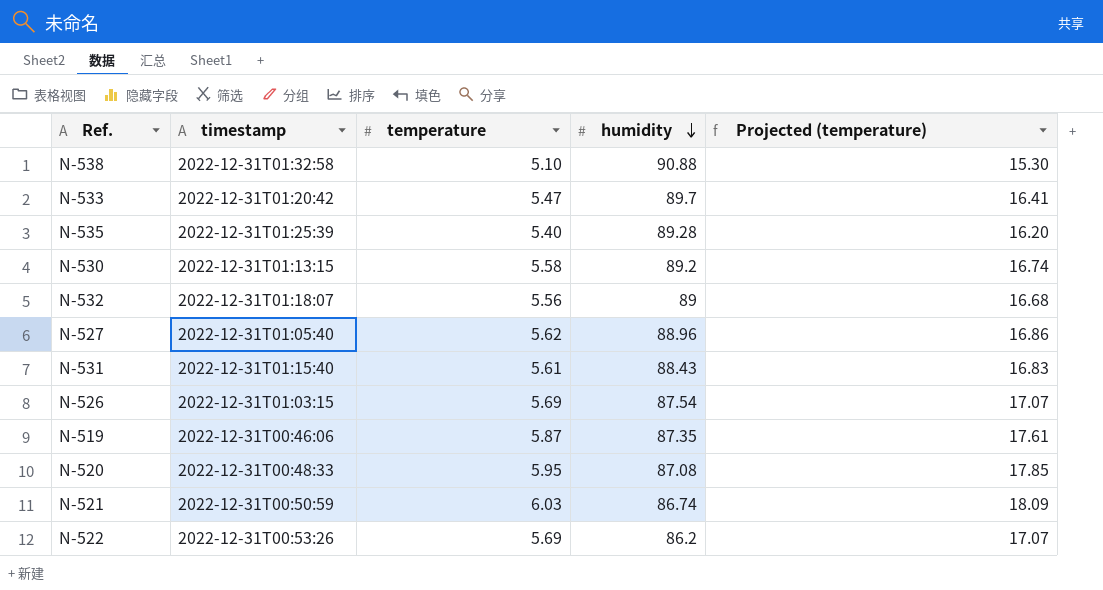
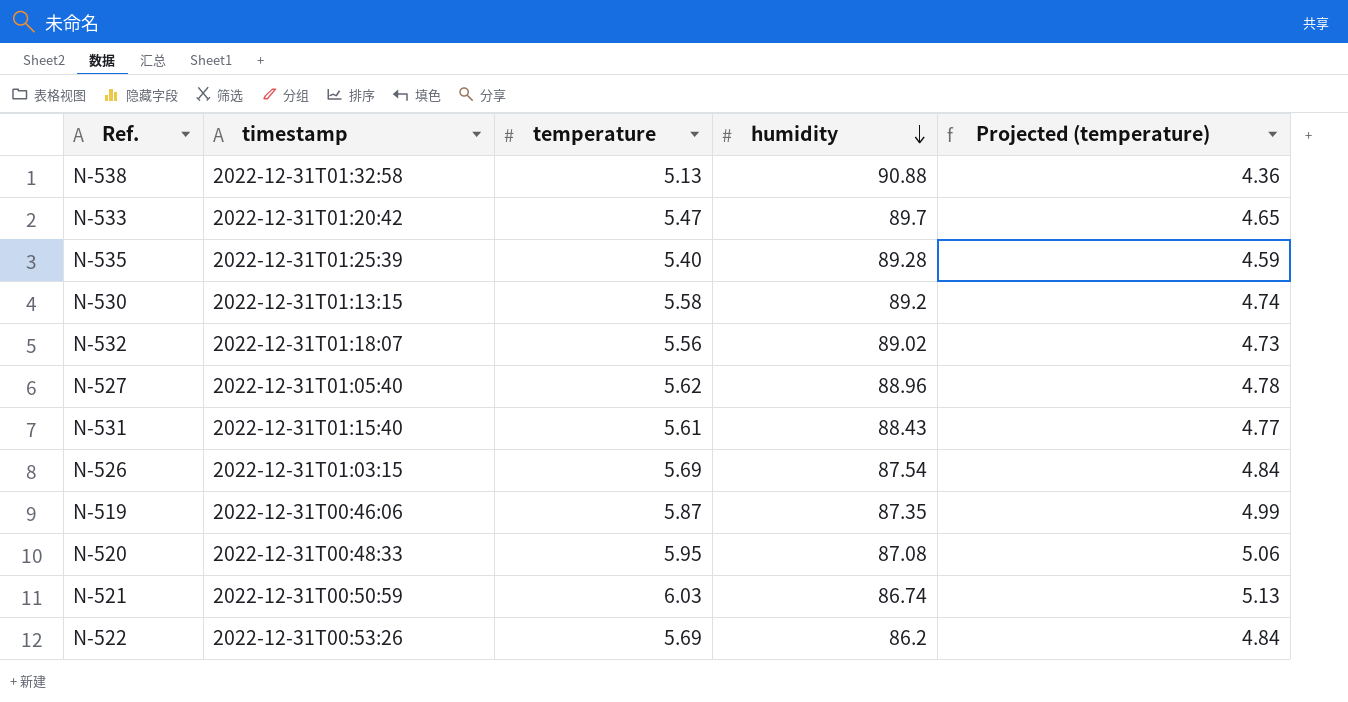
column Projected (temperature) | formula: [temperature] * 3 -> [temperature] * 0.85
N-538 | temperature: 5.10 -> 5.13
N-532 | humidity: 89 -> 89.02

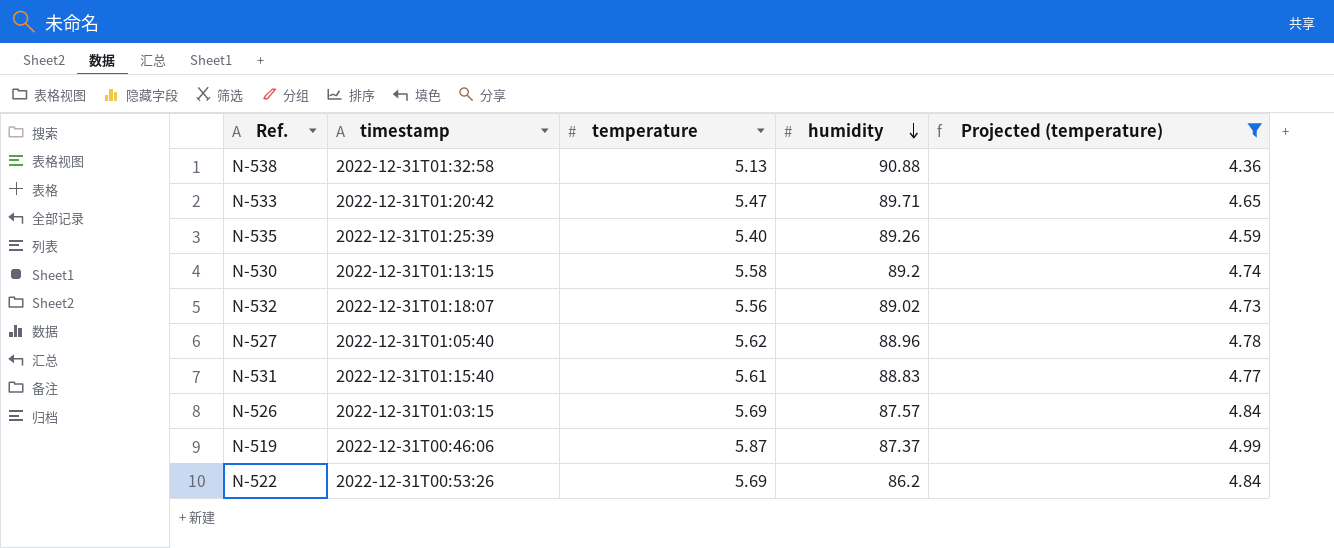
filter: none -> Projected (temperature) <= 4.99
N-533 | humidity: 89.7 -> 89.71
N-535 | humidity: 89.28 -> 89.26
N-531 | humidity: 88.43 -> 88.83
N-526 | humidity: 87.54 -> 87.57
N-519 | humidity: 87.35 -> 87.37

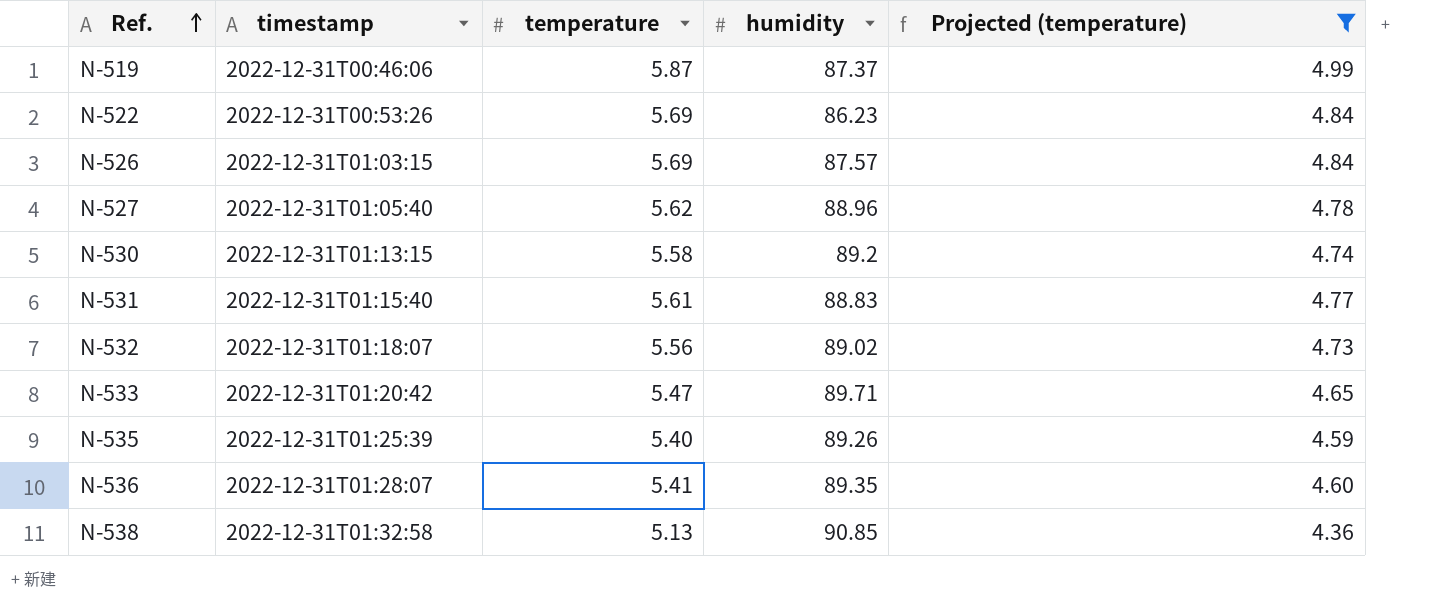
row order: humidity descending -> Ref. ascending
N-522 | humidity: 86.2 -> 86.23
row N-536: none -> 2022-12-31T01:28:07 | 5.41 | 89.35 | 4.60
N-538 | humidity: 90.88 -> 90.85

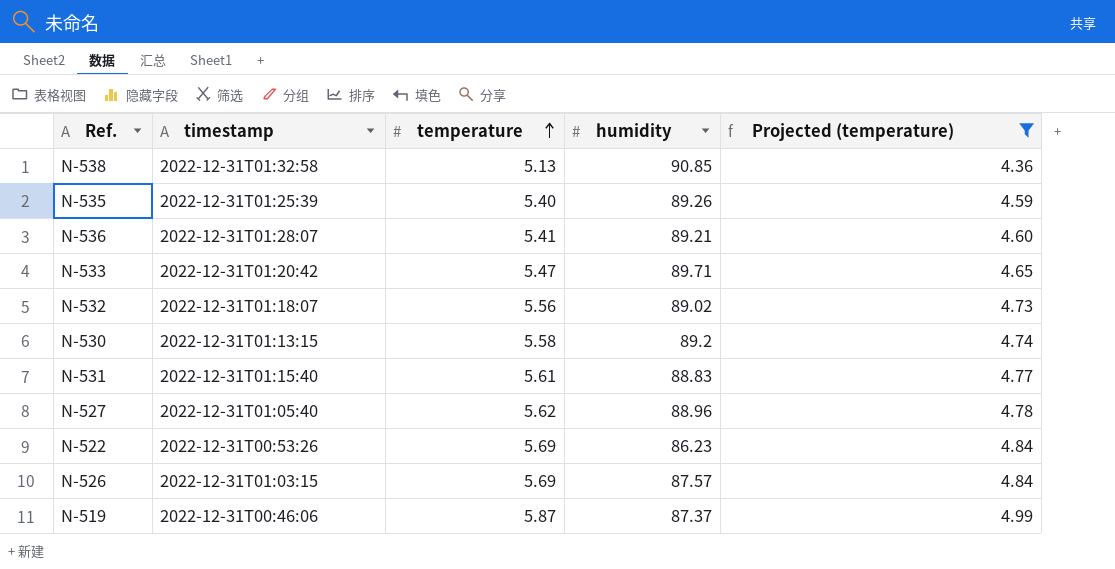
row order: Ref. ascending -> temperature ascending
N-536 | humidity: 89.35 -> 89.21

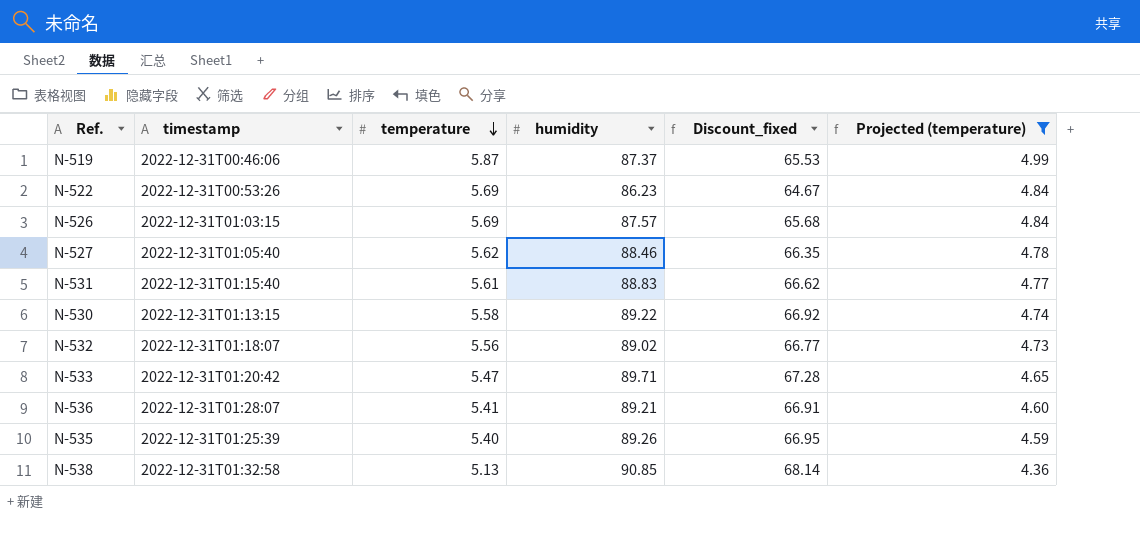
row order: temperature ascending -> temperature descending
column Discount_fixed | formula: none -> [humidity] * 0.75
N-527 | humidity: 88.96 -> 88.46
N-530 | humidity: 89.2 -> 89.22

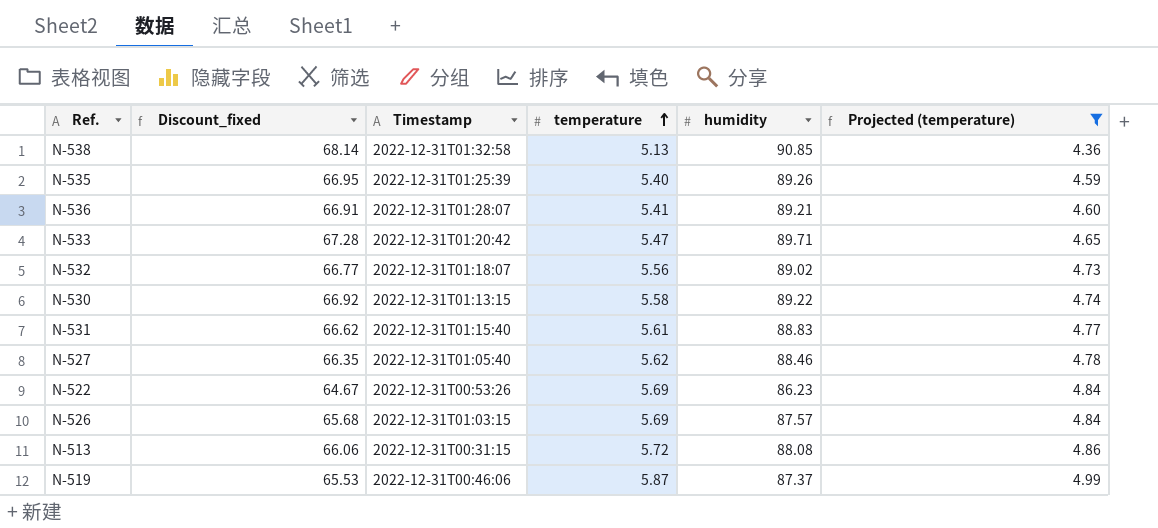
row order: temperature descending -> temperature ascending
column Discount_fixed | position: 5 -> 2
column name: timestamp -> Timestamp
row N-513: none -> 66.06 | 2022-12-31T00:31:15 | 5.72 | 88.08 | 4.86

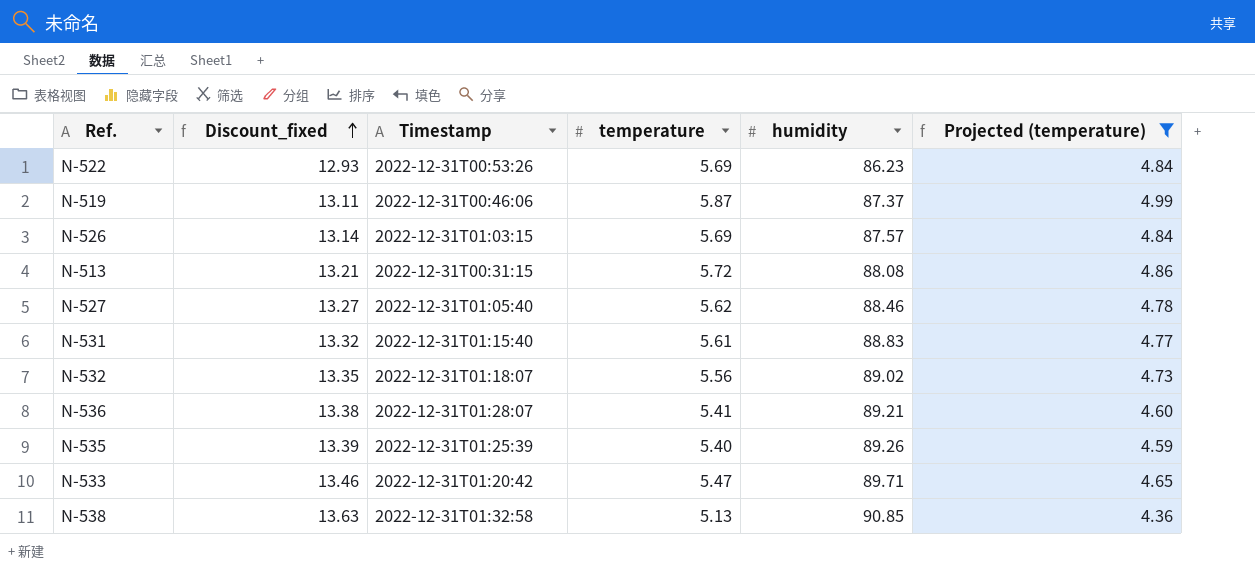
row order: temperature ascending -> Discount_fixed ascending
column Discount_fixed | formula: [humidity] * 0.75 -> [humidity] * 0.15
row N-530: 66.92 | 2022-12-31T01:13:15 | 5.58 | 89.22 | 4.74 -> none

